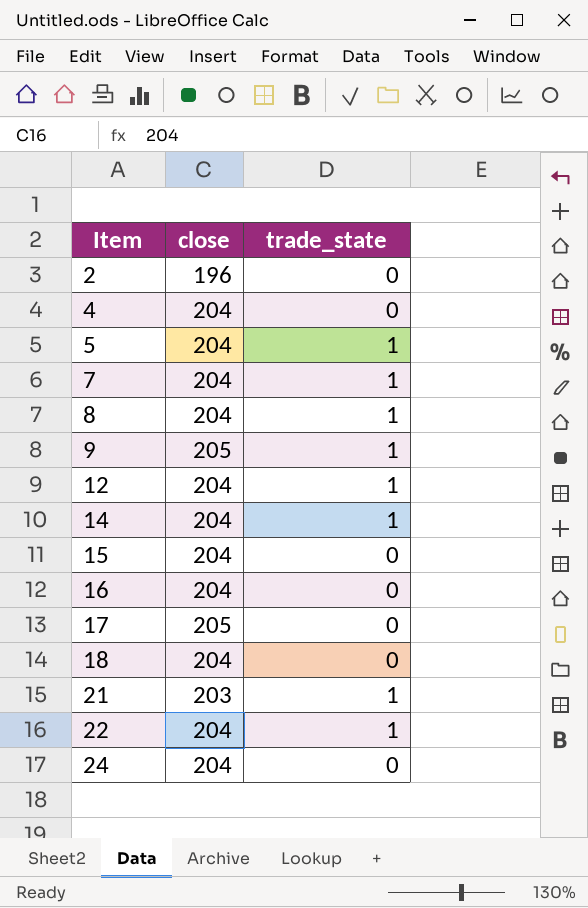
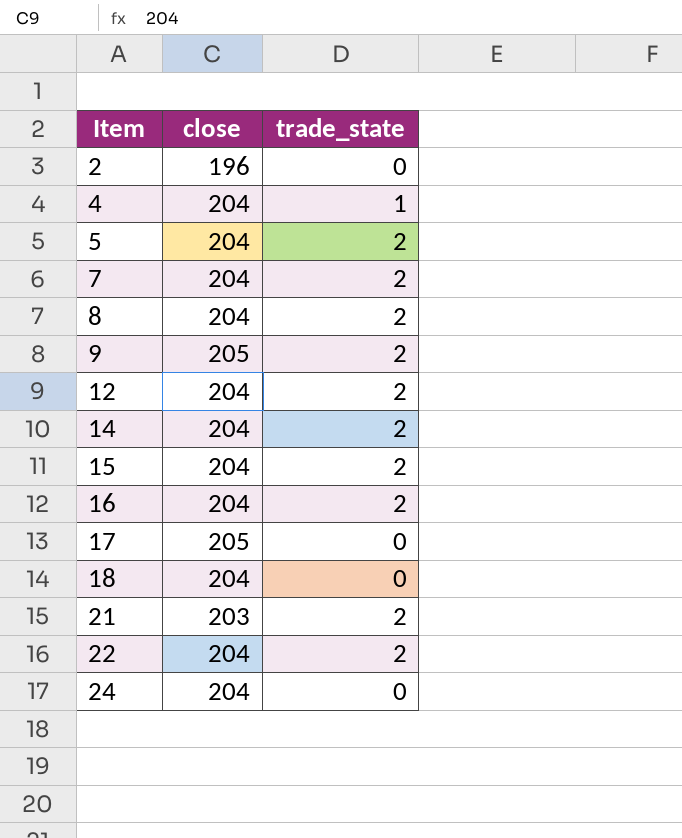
4 | trade_state: 0 -> 1
5 | trade_state: 1 -> 2
7 | trade_state: 1 -> 2
8 | trade_state: 1 -> 2
9 | trade_state: 1 -> 2
12 | trade_state: 1 -> 2
14 | trade_state: 1 -> 2
15 | trade_state: 0 -> 2
16 | trade_state: 0 -> 2
21 | trade_state: 1 -> 2
22 | trade_state: 1 -> 2

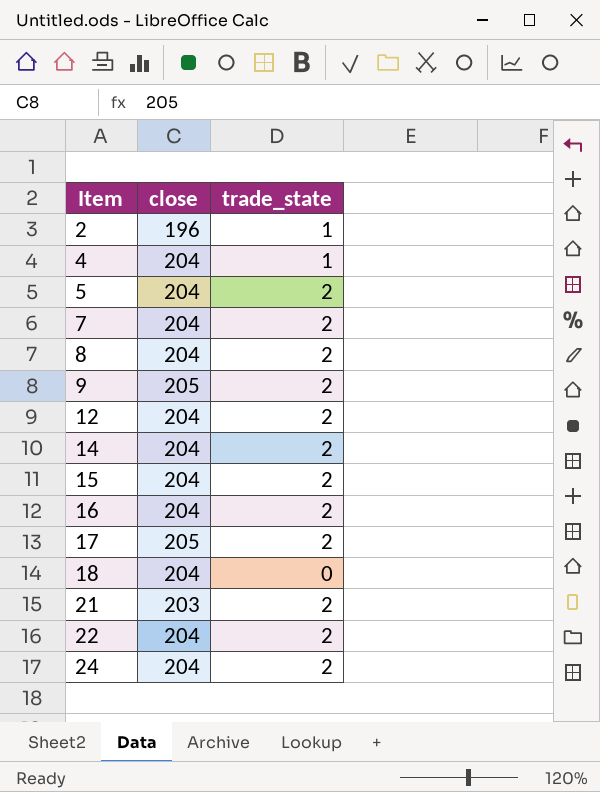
2 | trade_state: 0 -> 1
17 | trade_state: 0 -> 2
24 | trade_state: 0 -> 2

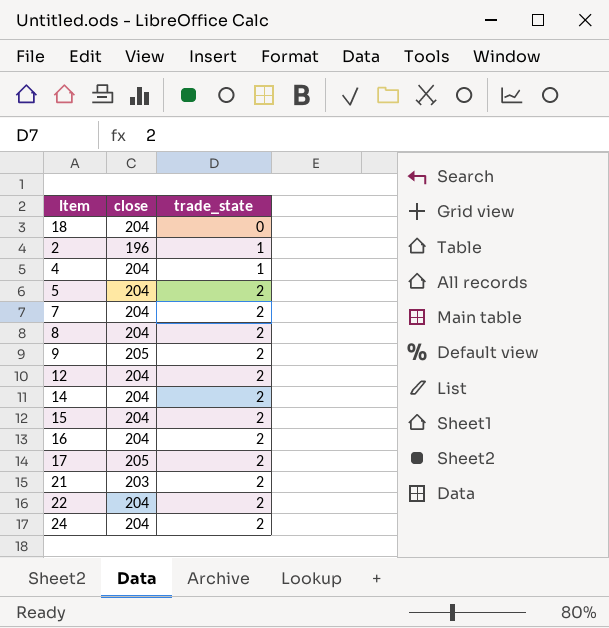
row order: Item ascending -> trade_state ascending

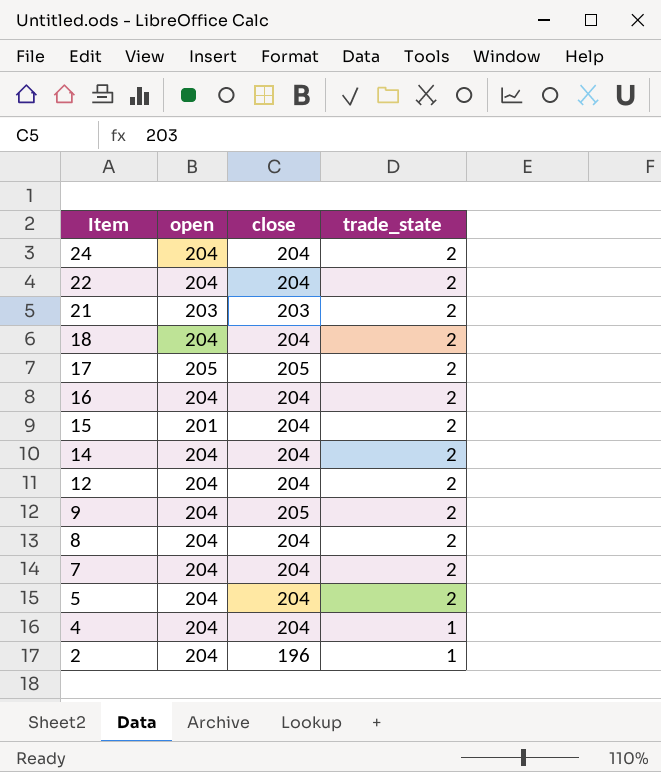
row order: trade_state ascending -> Item descending
column open | position: none -> 2
18 | trade_state: 0 -> 2

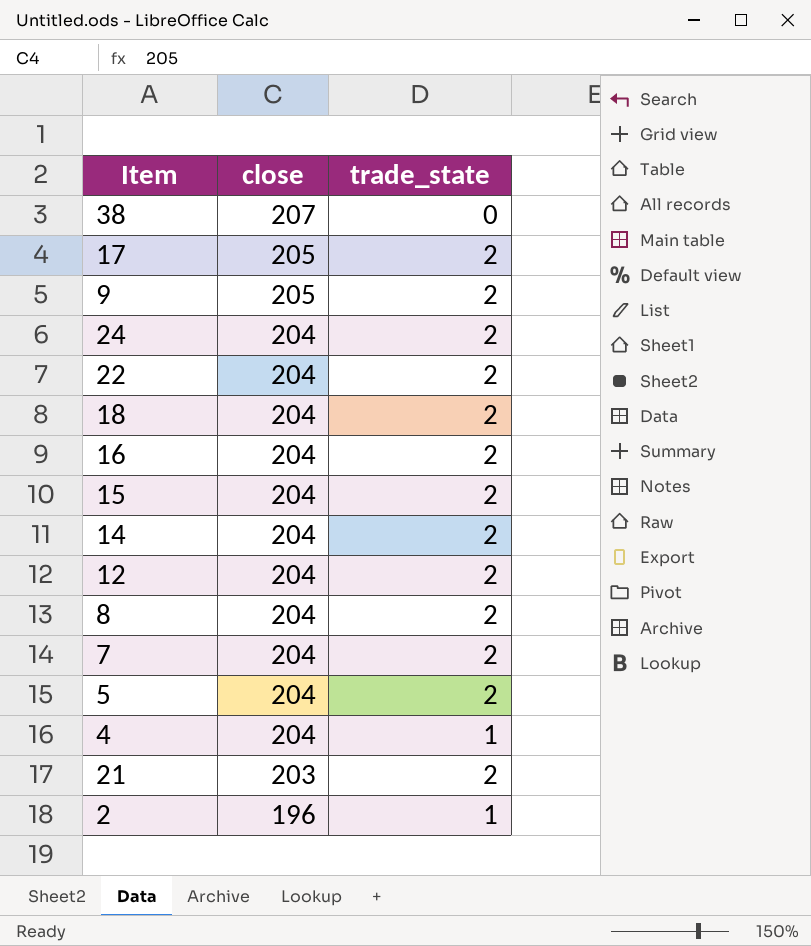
row order: Item descending -> close descending
column open | position: 2 -> none
row 38: none -> 207 | 0

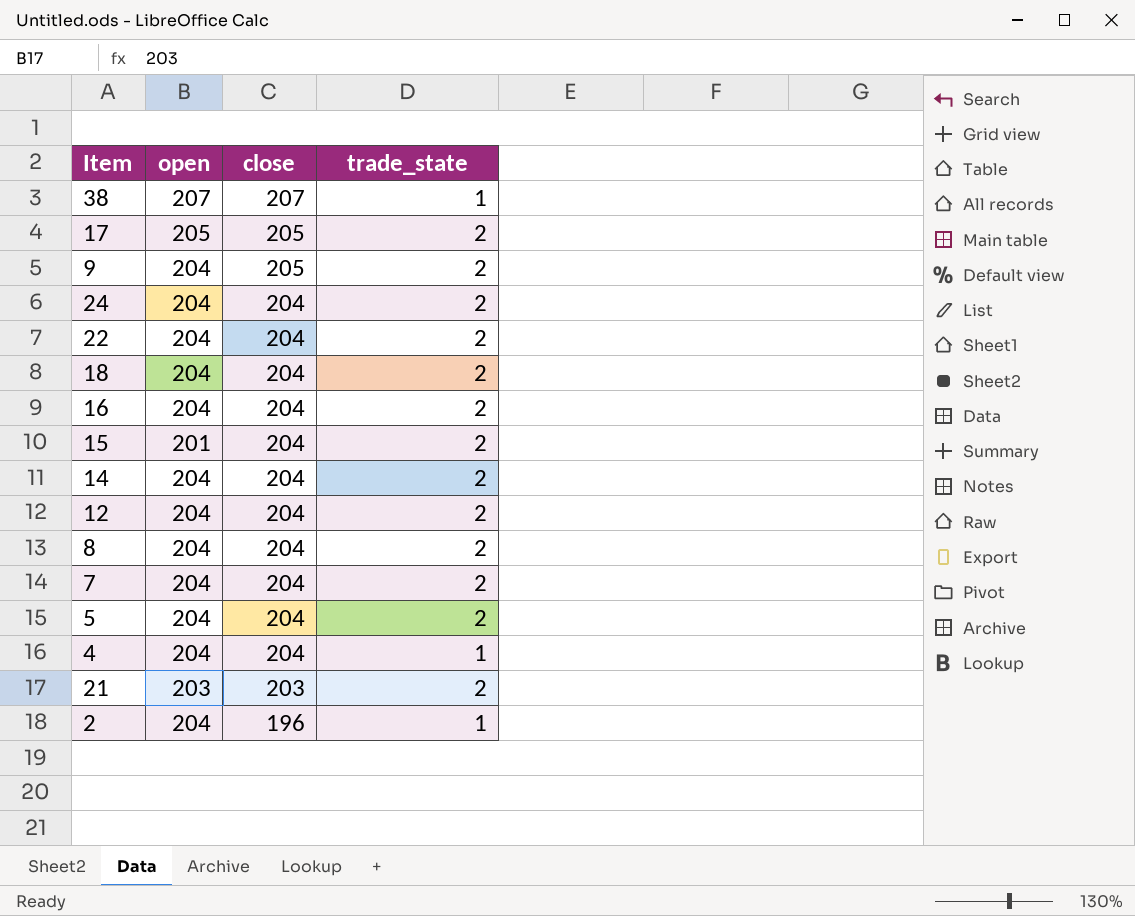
column open | position: none -> 2
38 | trade_state: 0 -> 1

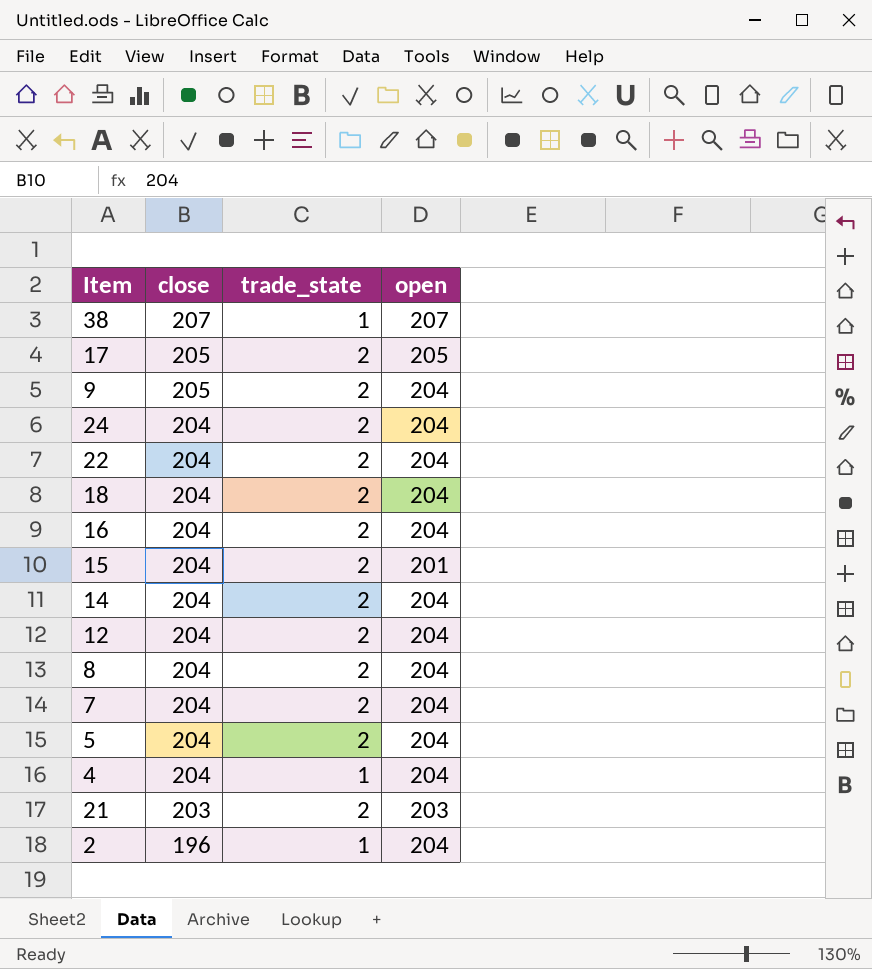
column open | position: 2 -> 4

